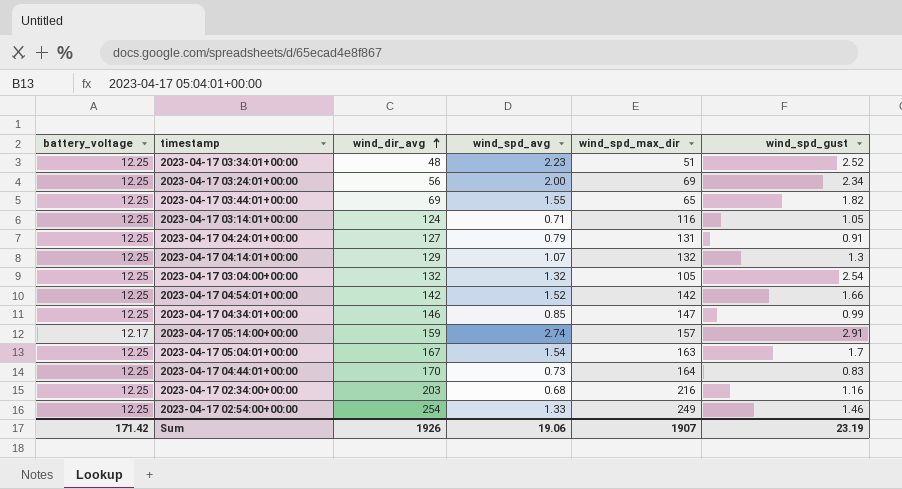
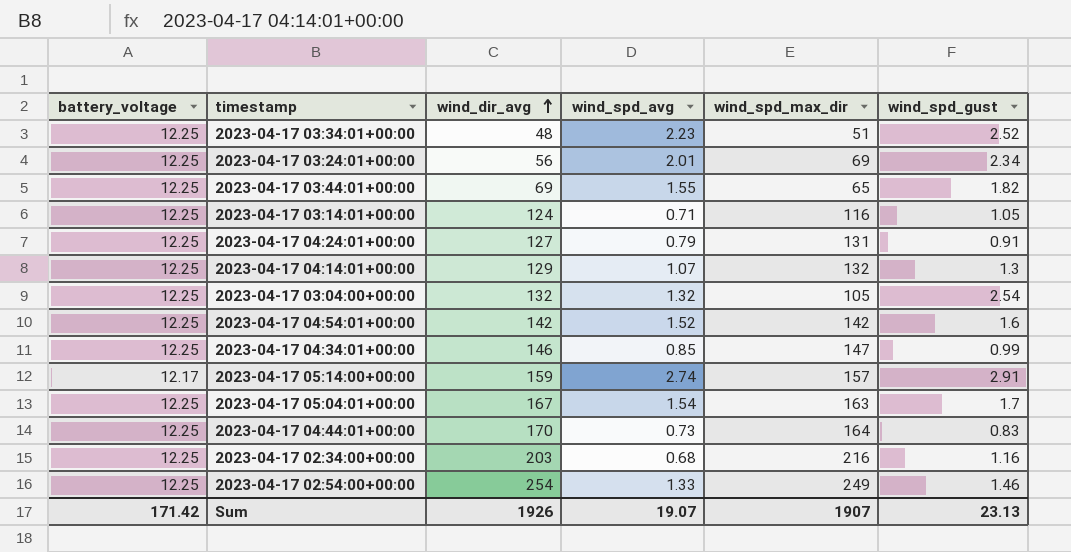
2023-04-17 03:24:01+00:00 | wind_spd_avg: 2.00 -> 2.01
2023-04-17 04:54:01+00:00 | wind_spd_gust: 1.66 -> 1.6
Sum | wind_spd_avg: 19.06 -> 19.07
Sum | wind_spd_gust: 23.19 -> 23.13

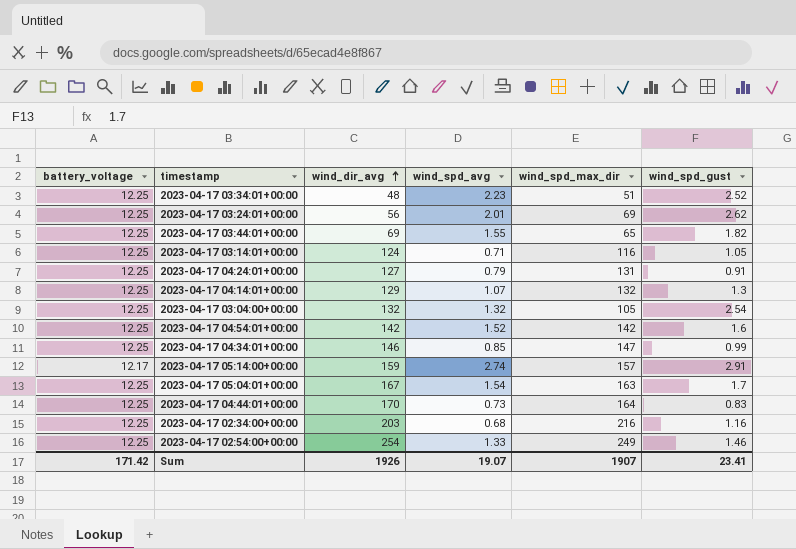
2023-04-17 03:24:01+00:00 | wind_spd_gust: 2.34 -> 2.62
Sum | wind_spd_gust: 23.13 -> 23.41

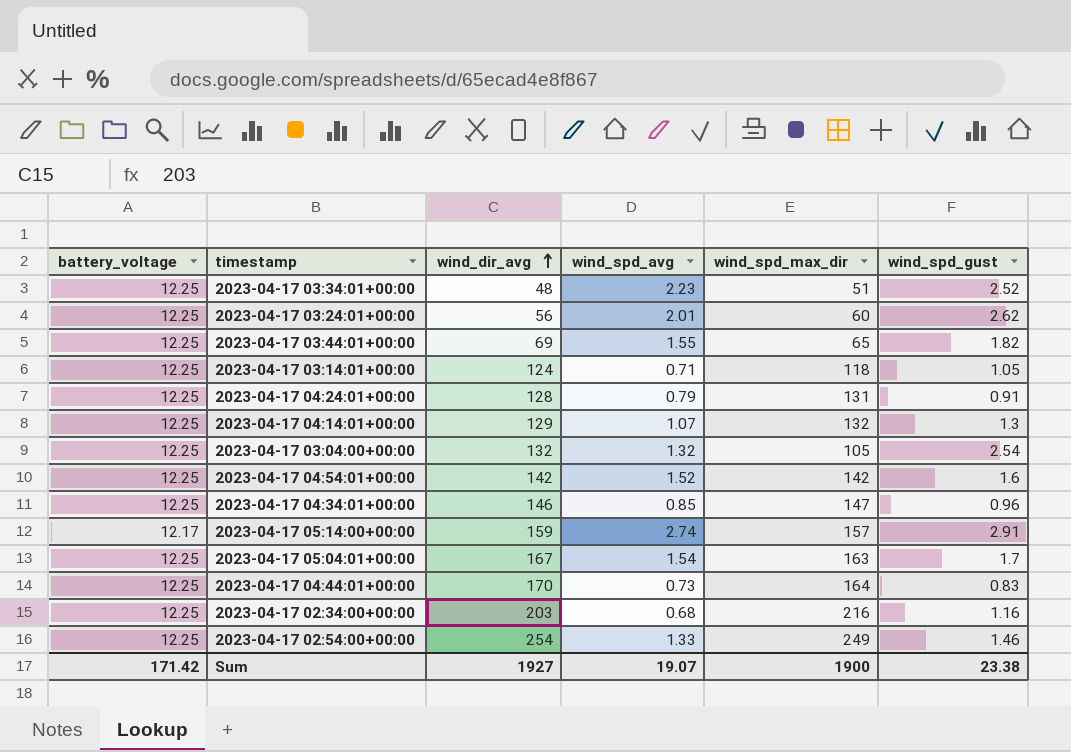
2023-04-17 03:24:01+00:00 | wind_spd_max_dir: 69 -> 60
2023-04-17 03:14:01+00:00 | wind_spd_max_dir: 116 -> 118
2023-04-17 04:24:01+00:00 | wind_dir_avg: 127 -> 128
2023-04-17 04:34:01+00:00 | wind_spd_gust: 0.99 -> 0.96
Sum | wind_dir_avg: 1926 -> 1927
Sum | wind_spd_max_dir: 1907 -> 1900
Sum | wind_spd_gust: 23.41 -> 23.38

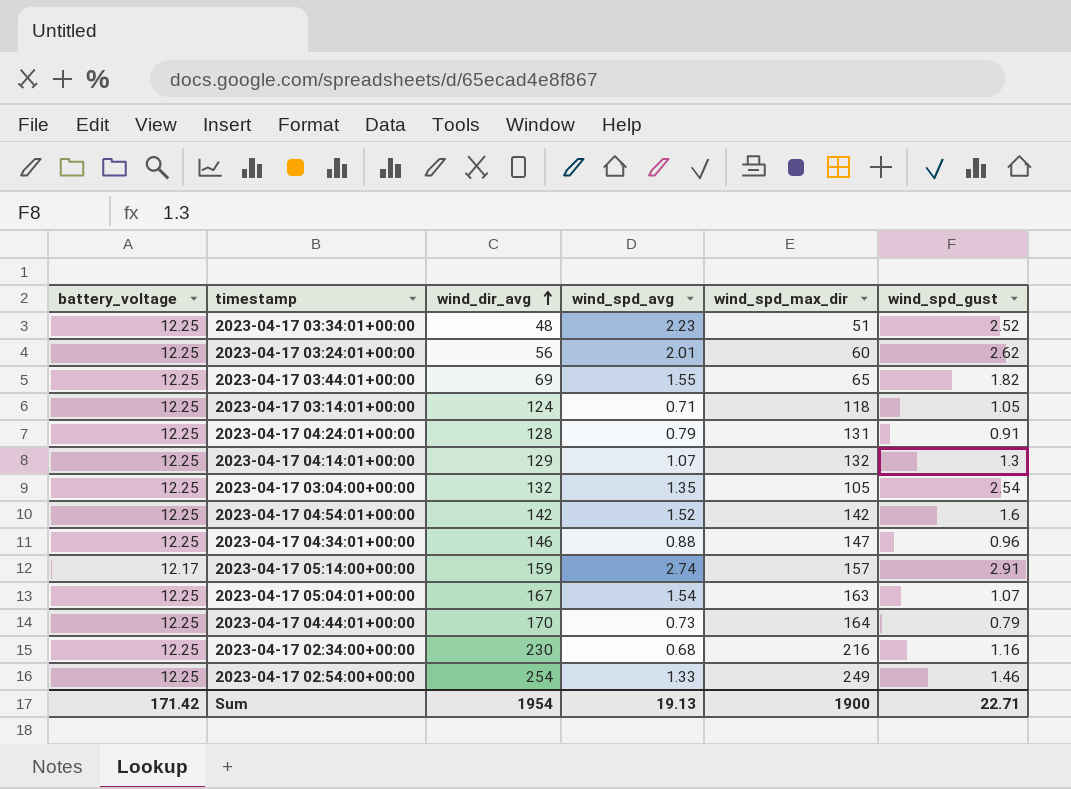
2023-04-17 03:04:00+00:00 | wind_spd_avg: 1.32 -> 1.35
2023-04-17 04:34:01+00:00 | wind_spd_avg: 0.85 -> 0.88
2023-04-17 05:04:01+00:00 | wind_spd_gust: 1.7 -> 1.07
2023-04-17 04:44:01+00:00 | wind_spd_gust: 0.83 -> 0.79
2023-04-17 02:34:00+00:00 | wind_dir_avg: 203 -> 230
Sum | wind_dir_avg: 1927 -> 1954
Sum | wind_spd_avg: 19.07 -> 19.13
Sum | wind_spd_gust: 23.38 -> 22.71

